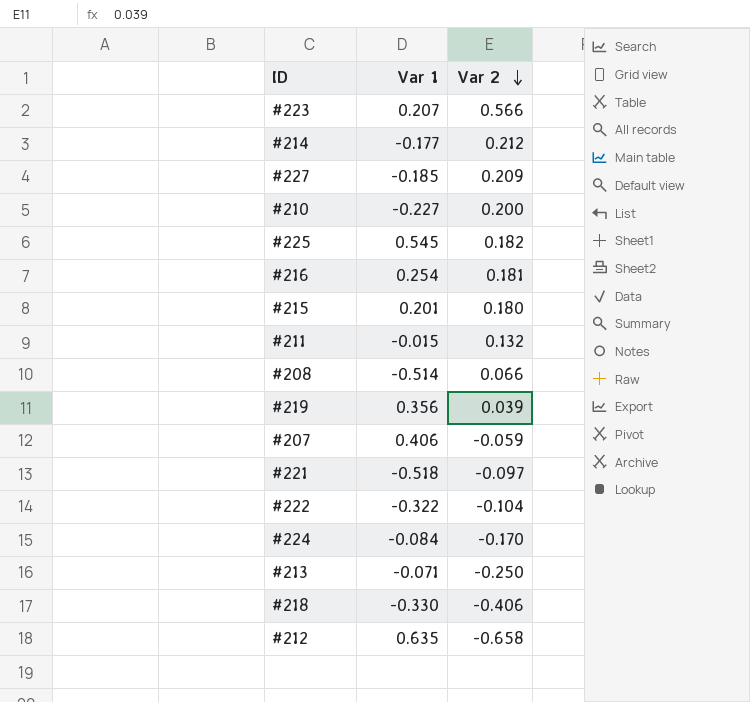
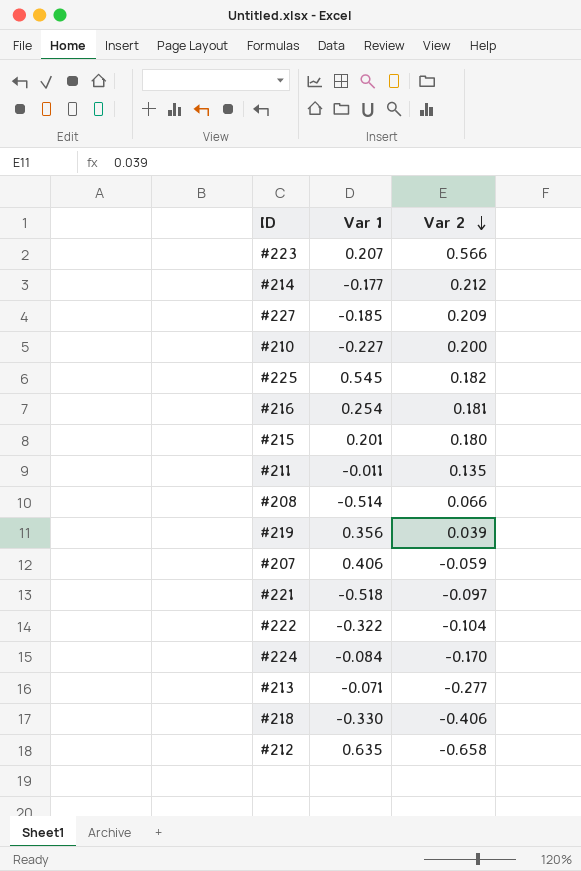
#211 | Var 1: -0.015 -> -0.011
#211 | Var 2: 0.132 -> 0.135
#213 | Var 2: -0.250 -> -0.277

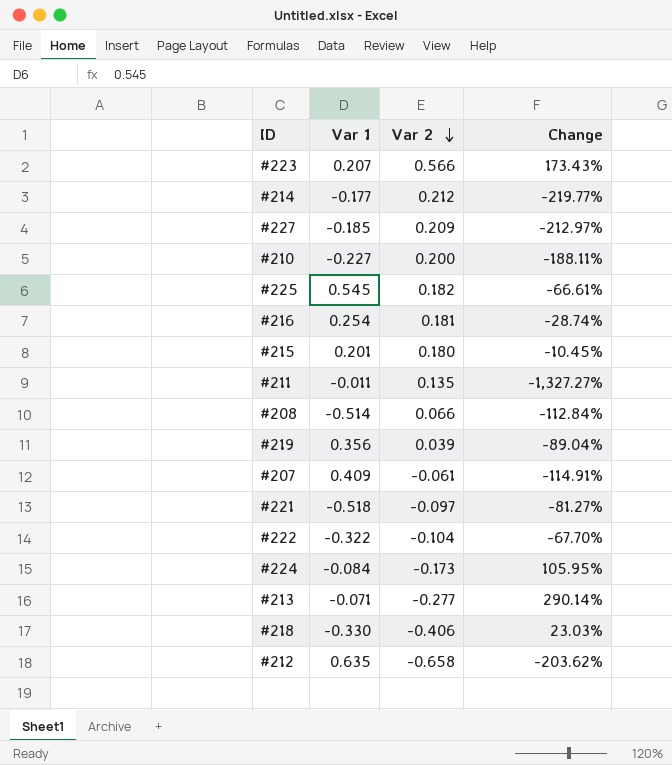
column Change | formula: none -> ([Var 2] - [Var 1]) / [Var 1]
#207 | Var 1: 0.406 -> 0.409
#207 | Var 2: -0.059 -> -0.061
#224 | Var 2: -0.170 -> -0.173

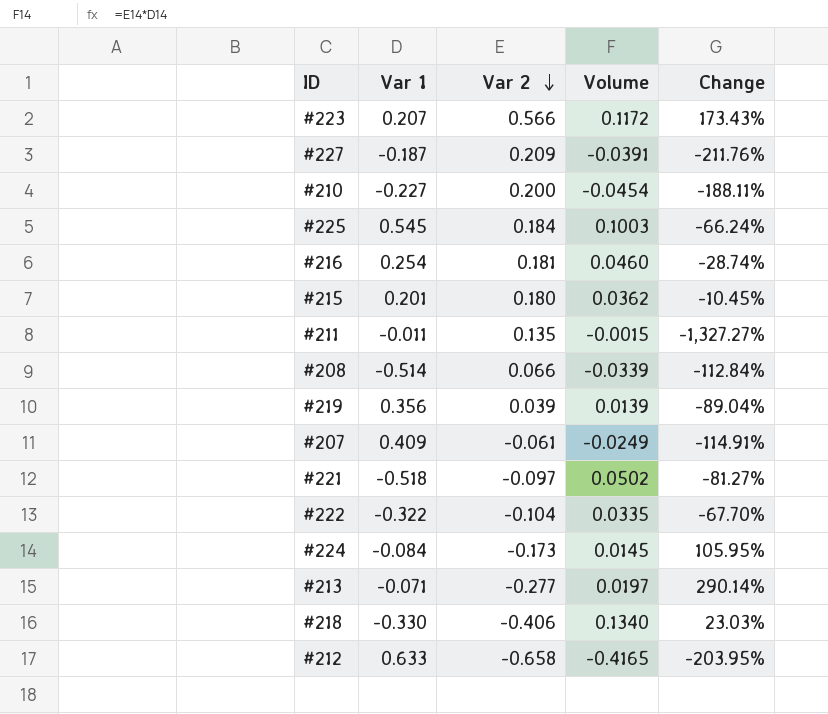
column Volume | formula: none -> [Var 1] * [Var 2]
row #214: -0.177 | 0.212 | -219.77% -> none
#227 | Var 1: -0.185 -> -0.187
#227 | Change: -212.97% -> -211.76%
#225 | Var 2: 0.182 -> 0.184
#225 | Change: -66.61% -> -66.24%
#212 | Var 1: 0.635 -> 0.633
#212 | Change: -203.62% -> -203.95%

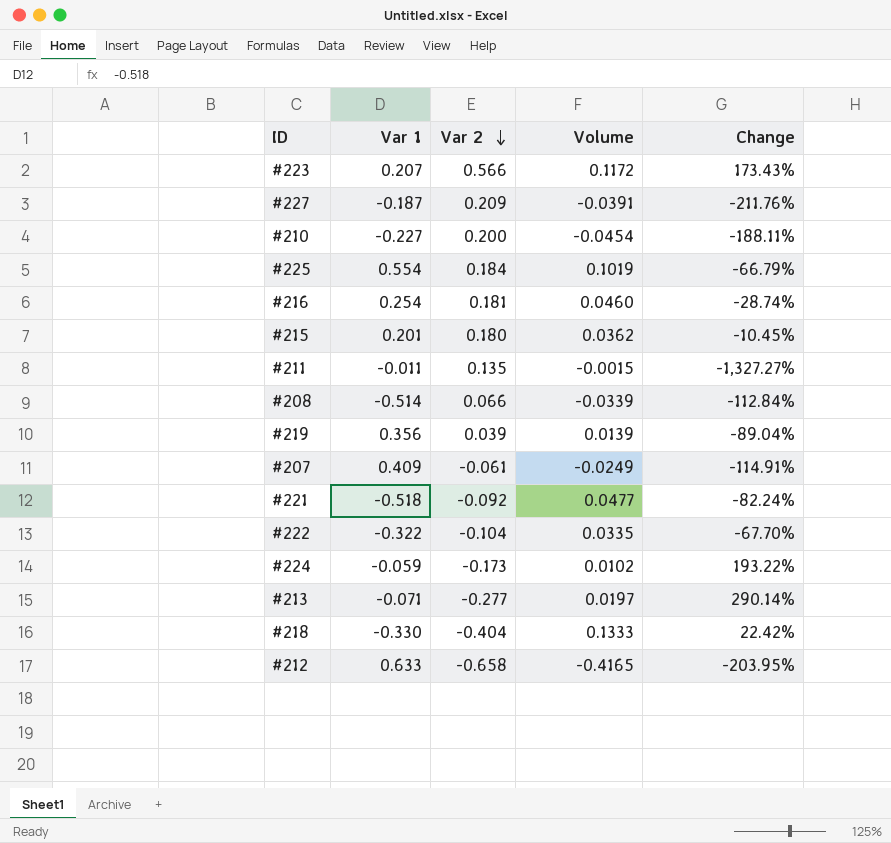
#225 | Var 1: 0.545 -> 0.554
#225 | Volume: 0.1003 -> 0.1019
#225 | Change: -66.24% -> -66.79%
#221 | Var 2: -0.097 -> -0.092
#221 | Volume: 0.0502 -> 0.0477
#221 | Change: -81.27% -> -82.24%
#224 | Var 1: -0.084 -> -0.059
#224 | Volume: 0.0145 -> 0.0102
#224 | Change: 105.95% -> 193.22%
#218 | Var 2: -0.406 -> -0.404
#218 | Volume: 0.1340 -> 0.1333
#218 | Change: 23.03% -> 22.42%

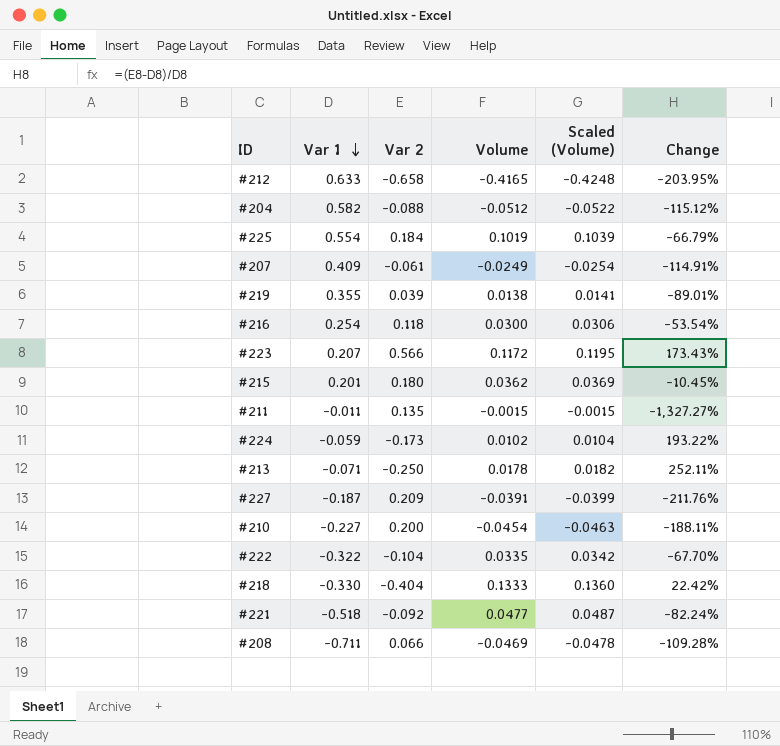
row order: Var 2 descending -> Var 1 descending
column Scaled (Volume) | formula: none -> [Volume] * 1.02
row #204: none -> 0.582 | -0.088 | -0.0512 | -0.0522 | -115.12%
#219 | Var 1: 0.356 -> 0.355
#219 | Volume: 0.0139 -> 0.0138
#219 | Change: -89.04% -> -89.01%
#216 | Var 2: 0.181 -> 0.118
#216 | Volume: 0.0460 -> 0.0300
#216 | Change: -28.74% -> -53.54%
#213 | Var 2: -0.277 -> -0.250
#213 | Volume: 0.0197 -> 0.0178
#213 | Change: 290.14% -> 252.11%
#208 | Var 1: -0.514 -> -0.711
#208 | Volume: -0.0339 -> -0.0469
#208 | Change: -112.84% -> -109.28%

